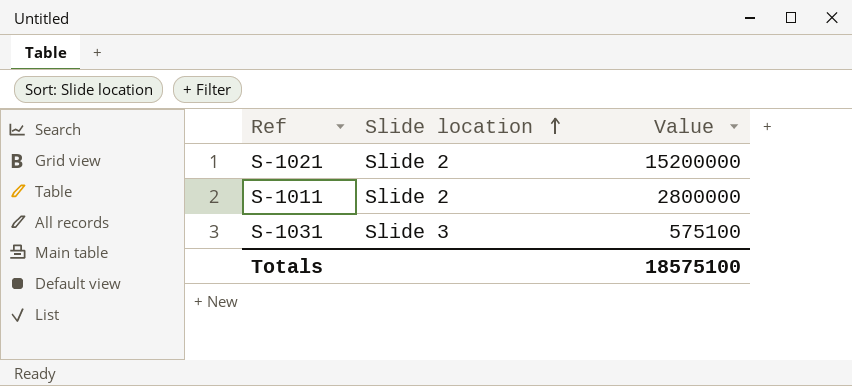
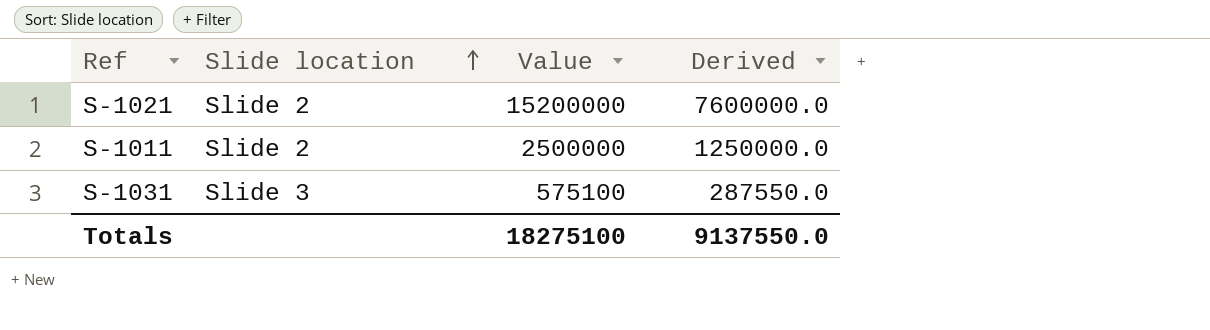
column Derived | formula: none -> [Value] * 0.5
S-1011 | Value: 2800000 -> 2500000
Totals | Value: 18575100 -> 18275100

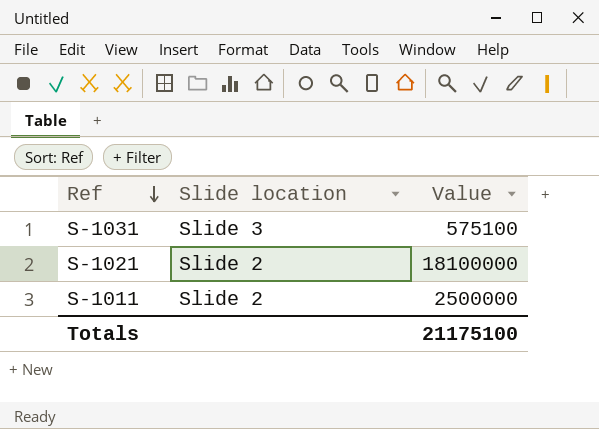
row order: Slide location ascending -> Ref descending
column Derived | formula: [Value] * 0.5 -> none
S-1021 | Value: 15200000 -> 18100000
Totals | Value: 18275100 -> 21175100

